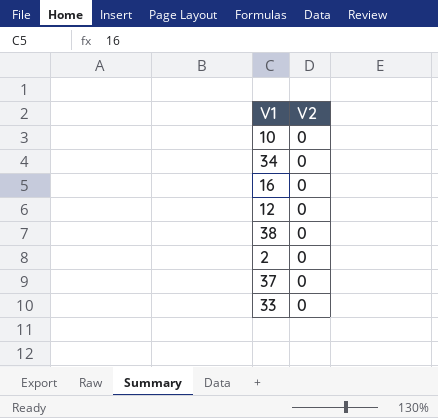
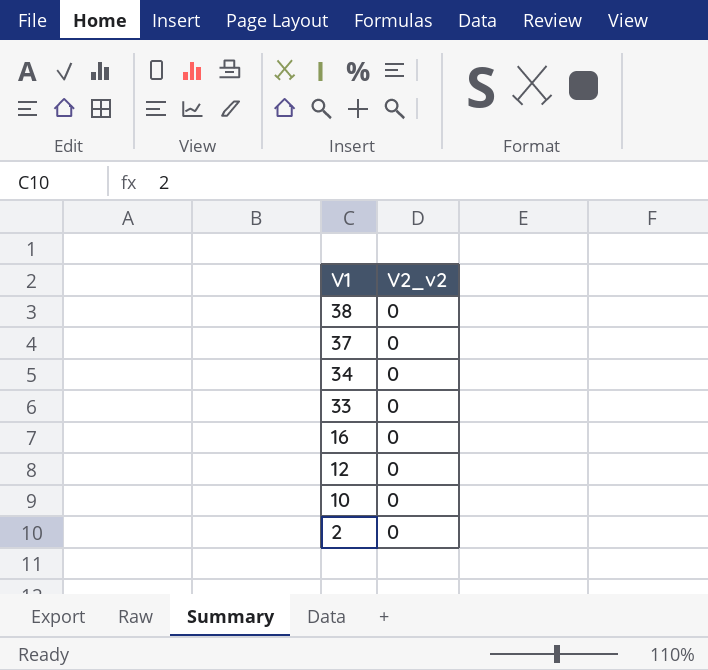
row order: none -> V1 descending
column name: V2 -> V2_v2

